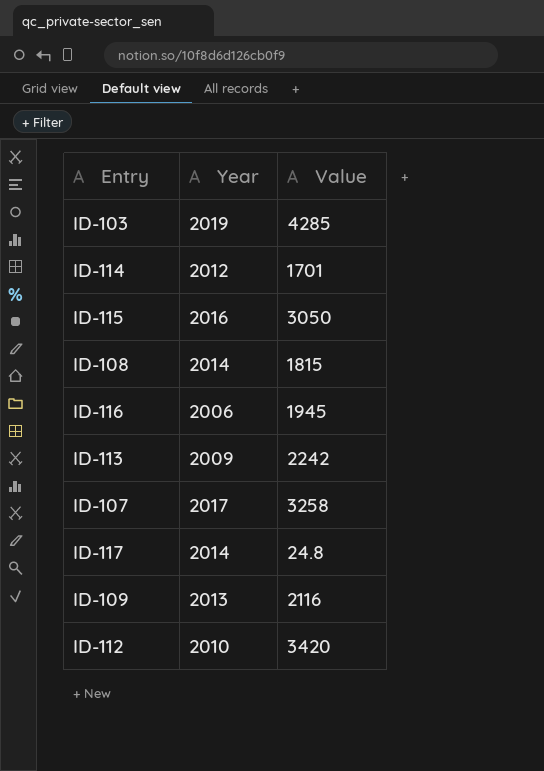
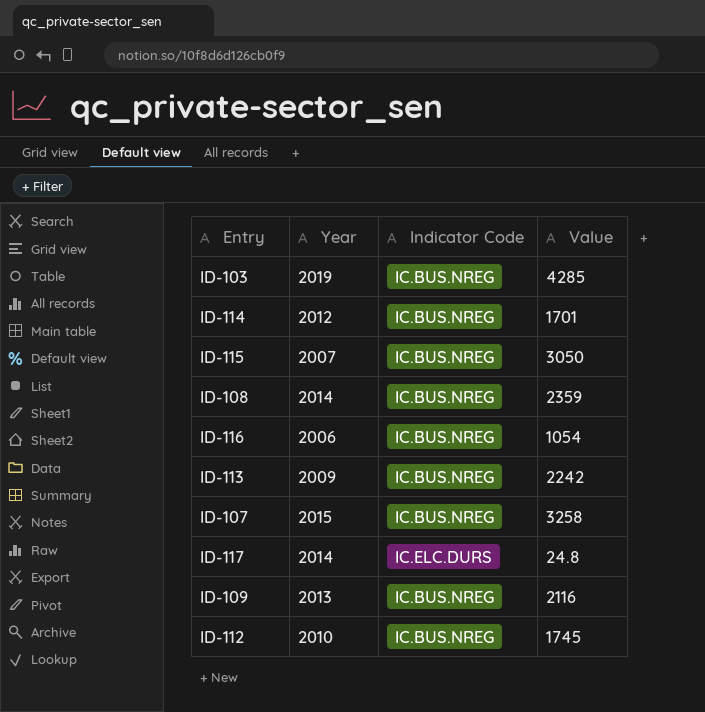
column Indicator Code | position: none -> 3
ID-115 | Year: 2016 -> 2007
ID-108 | Value: 1815 -> 2359
ID-116 | Value: 1945 -> 1054
ID-107 | Year: 2017 -> 2015
ID-112 | Value: 3420 -> 1745

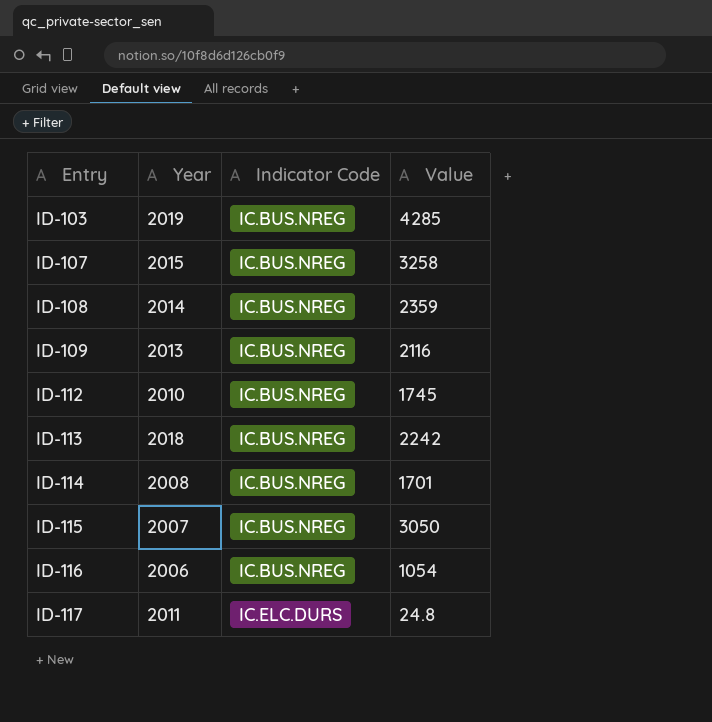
row order: none -> Entry ascending
ID-113 | Year: 2009 -> 2018
ID-114 | Year: 2012 -> 2008
ID-117 | Year: 2014 -> 2011

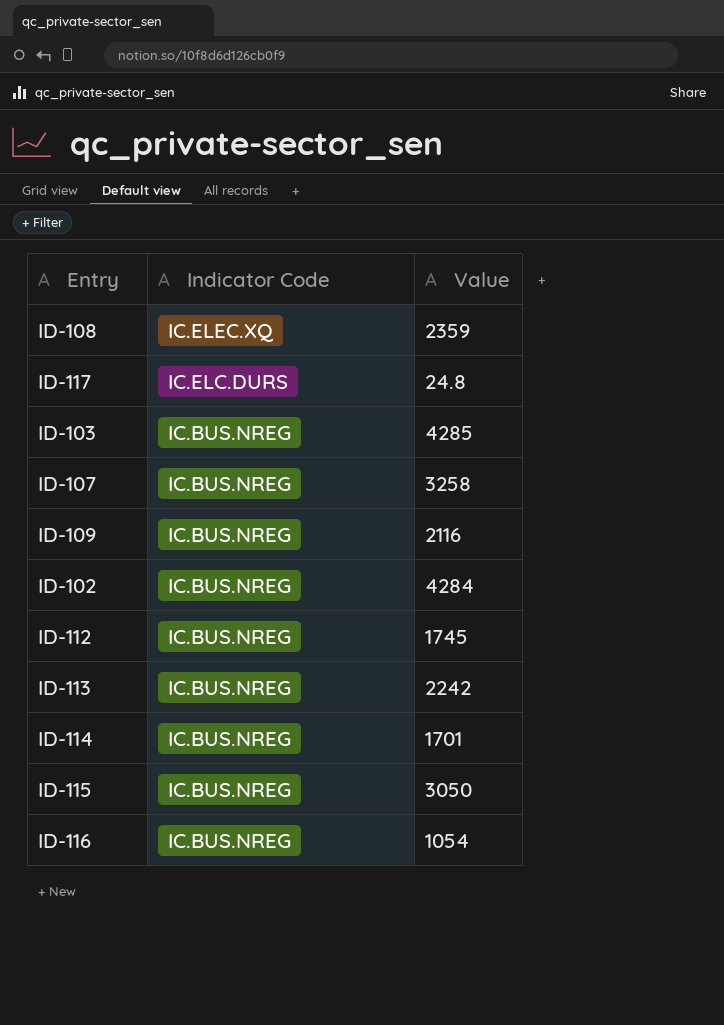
row order: Entry ascending -> Indicator Code descending
column Year | position: 2 -> none
ID-108 | Indicator Code: IC.BUS.NREG -> IC.ELEC.XQ
row ID-102: none -> IC.BUS.NREG | 4284

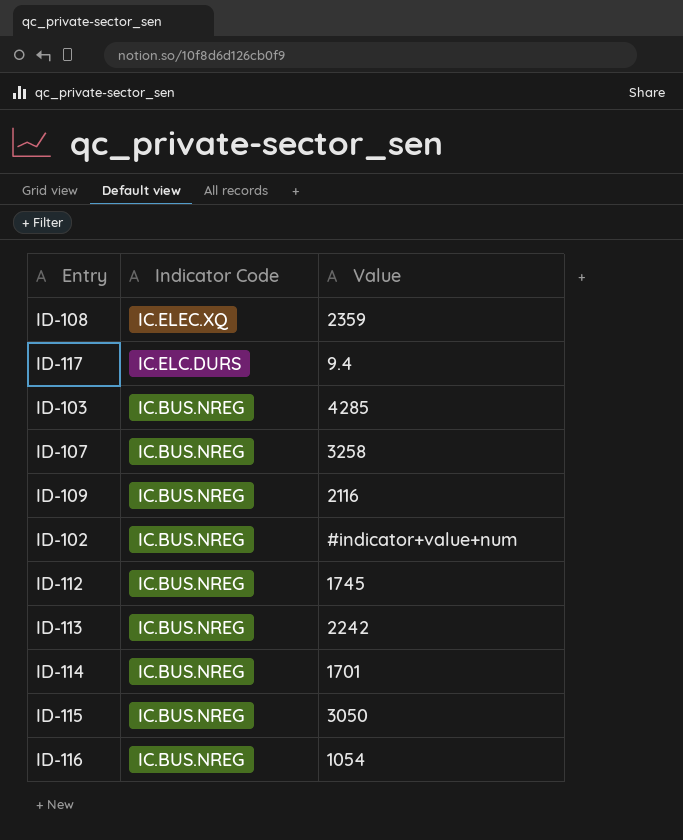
ID-117 | Value: 24.8 -> 9.4
ID-102 | Value: 4284 -> #indicator+value+num

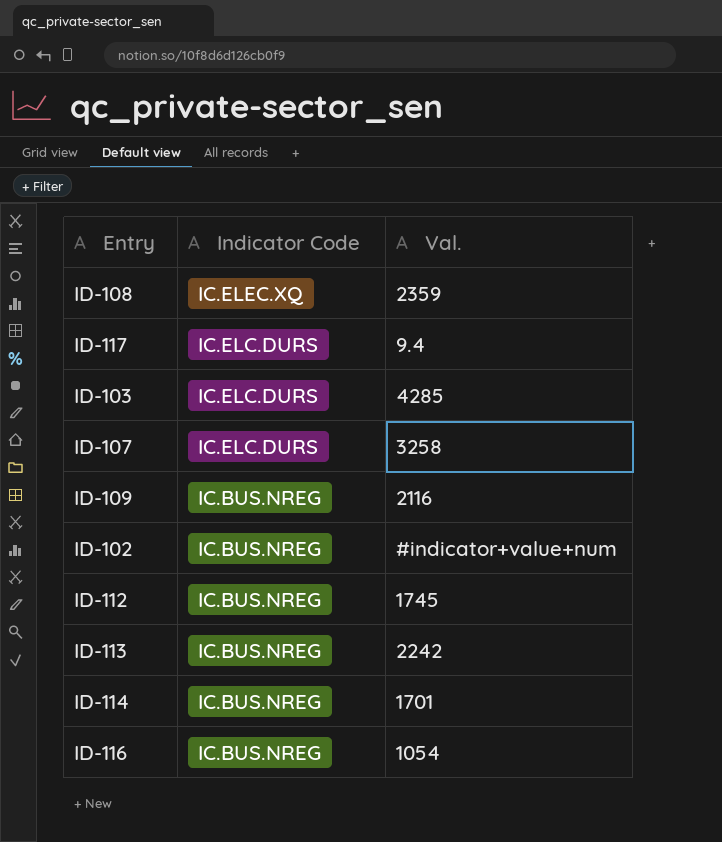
column name: Value -> Val.
row ID-115: IC.BUS.NREG | 3050 -> none
ID-103 | Indicator Code: IC.BUS.NREG -> IC.ELC.DURS
ID-107 | Indicator Code: IC.BUS.NREG -> IC.ELC.DURS

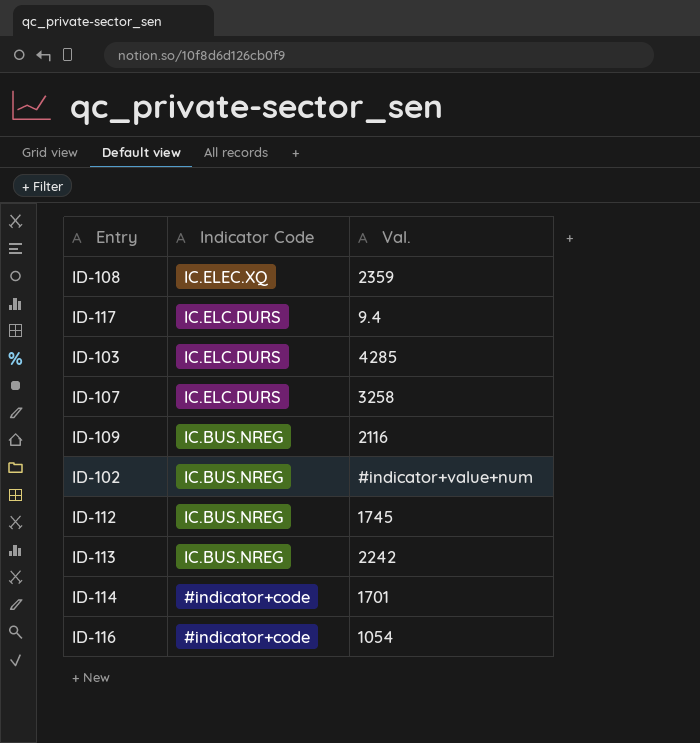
ID-114 | Indicator Code: IC.BUS.NREG -> #indicator+code
ID-116 | Indicator Code: IC.BUS.NREG -> #indicator+code

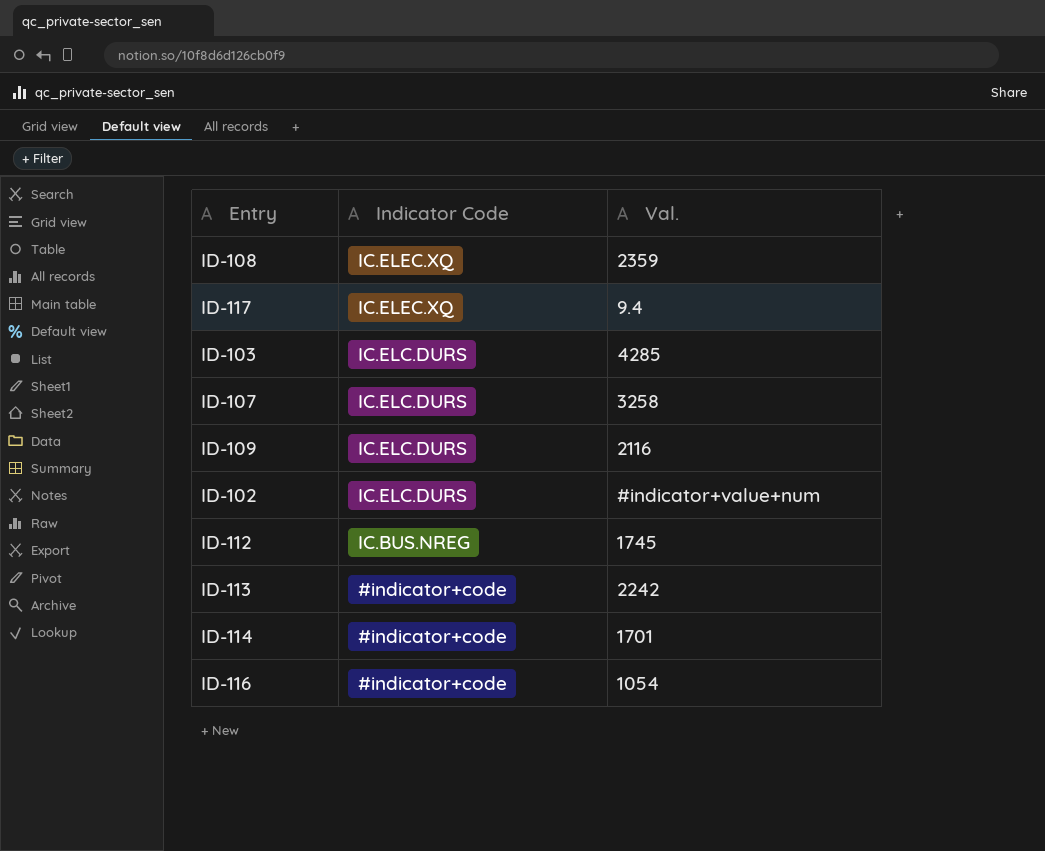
ID-117 | Indicator Code: IC.ELC.DURS -> IC.ELEC.XQ
ID-109 | Indicator Code: IC.BUS.NREG -> IC.ELC.DURS
ID-102 | Indicator Code: IC.BUS.NREG -> IC.ELC.DURS
ID-113 | Indicator Code: IC.BUS.NREG -> #indicator+code

